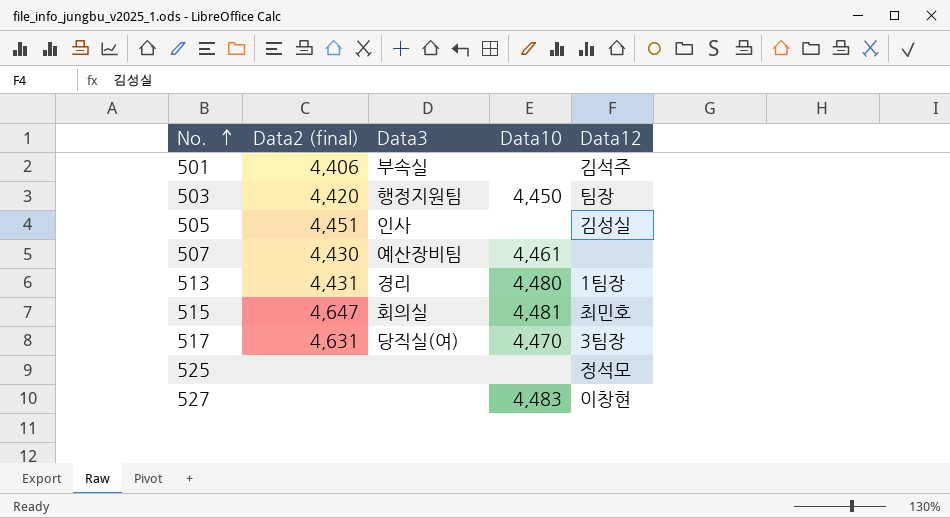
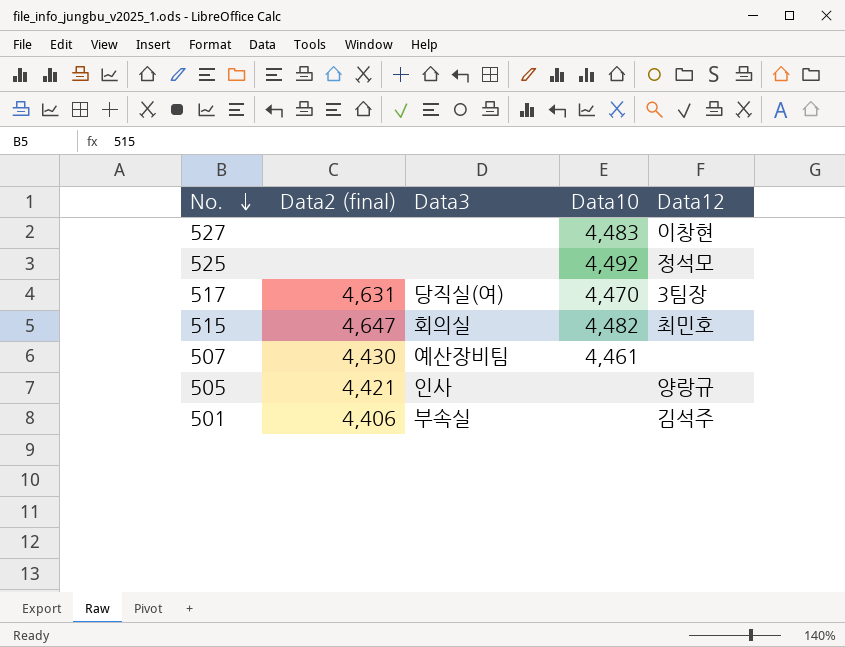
row order: No. ascending -> No. descending
row 503: 4,420 | 행정지원팀 | 4,450 | 팀장 -> none
row 513: 4,431 | 경리 | 4,480 | 1팀장 -> none
525 | Data10: none -> 4,492
515 | Data10: 4,481 -> 4,482
505 | Data2 (final): 4,451 -> 4,421
505 | Data12: 김성실 -> 양랑규

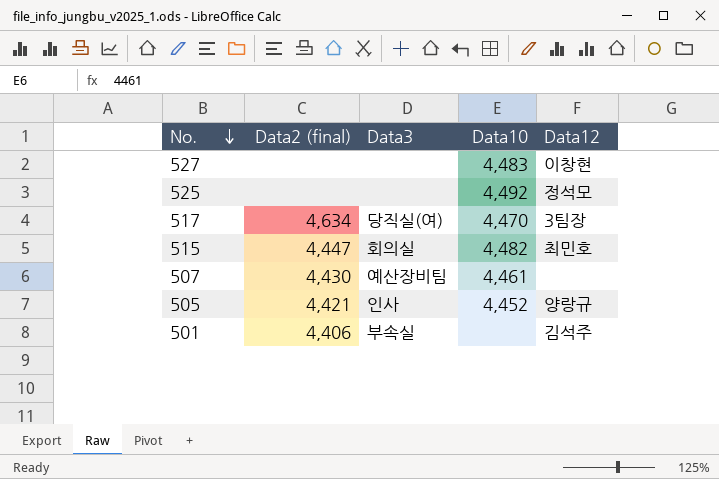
517 | Data2 (final): 4,631 -> 4,634
515 | Data2 (final): 4,647 -> 4,447
505 | Data10: none -> 4,452

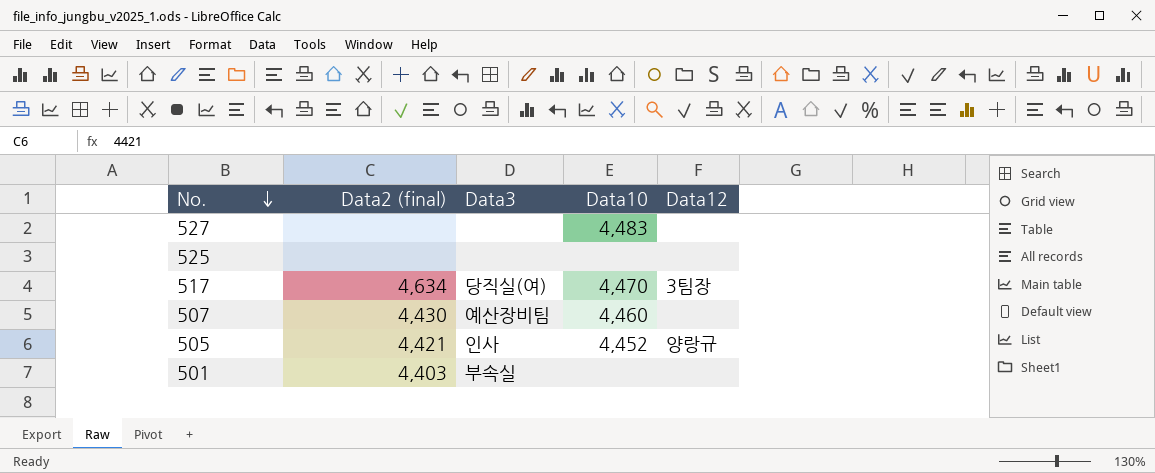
row 515: 4,447 | 회의실 | 4,482 | 최민호 -> none
527 | Data12: 이창현 -> none
525 | Data10: 4,492 -> none
525 | Data12: 정석모 -> none
507 | Data10: 4,461 -> 4,460
501 | Data2 (final): 4,406 -> 4,403
501 | Data12: 김석주 -> none

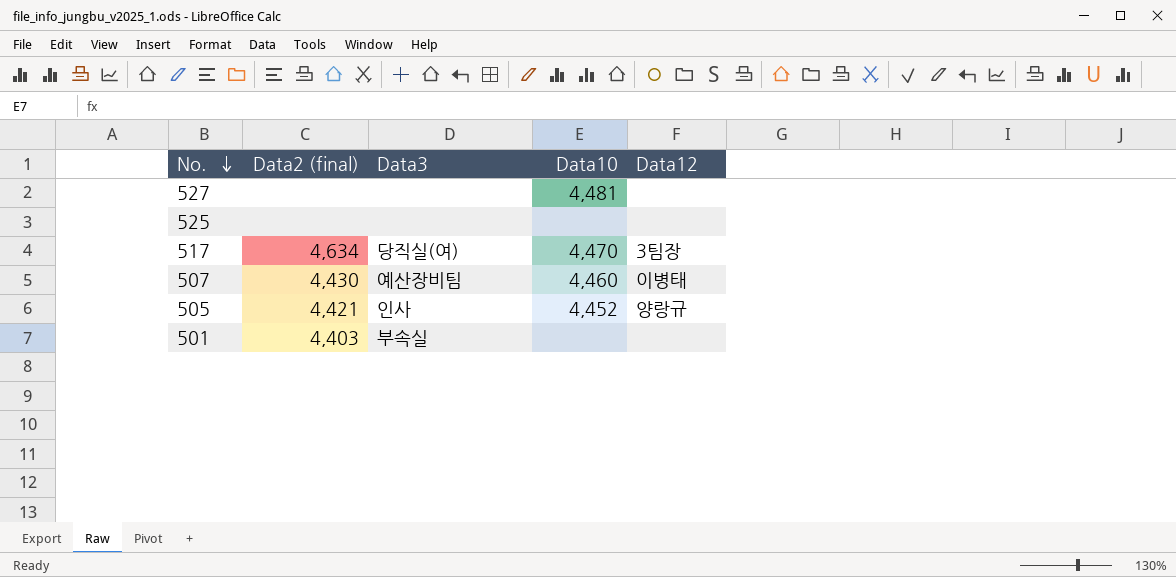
527 | Data10: 4,483 -> 4,481
507 | Data12: none -> 이병태

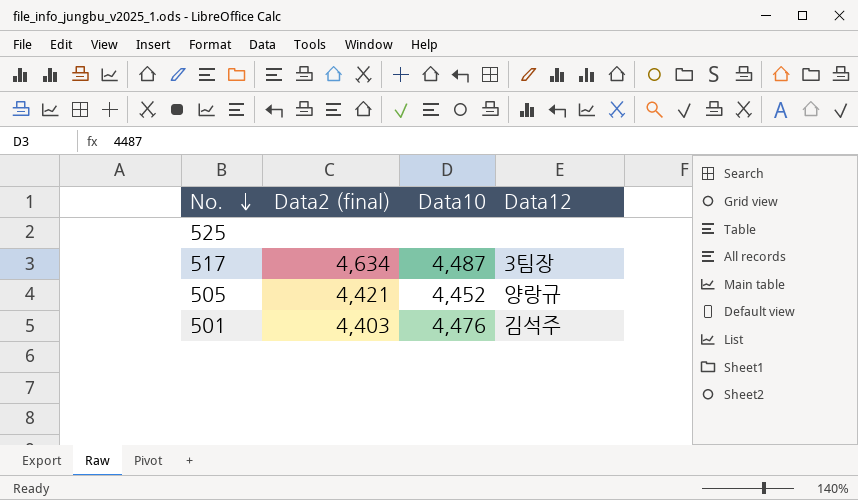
column Data3 | position: 3 -> none
row 527: none | none | 4,481 | none -> none
row 507: 4,430 | 예산장비팀 | 4,460 | 이병태 -> none
517 | Data10: 4,470 -> 4,487
501 | Data10: none -> 4,476
501 | Data12: none -> 김석주

